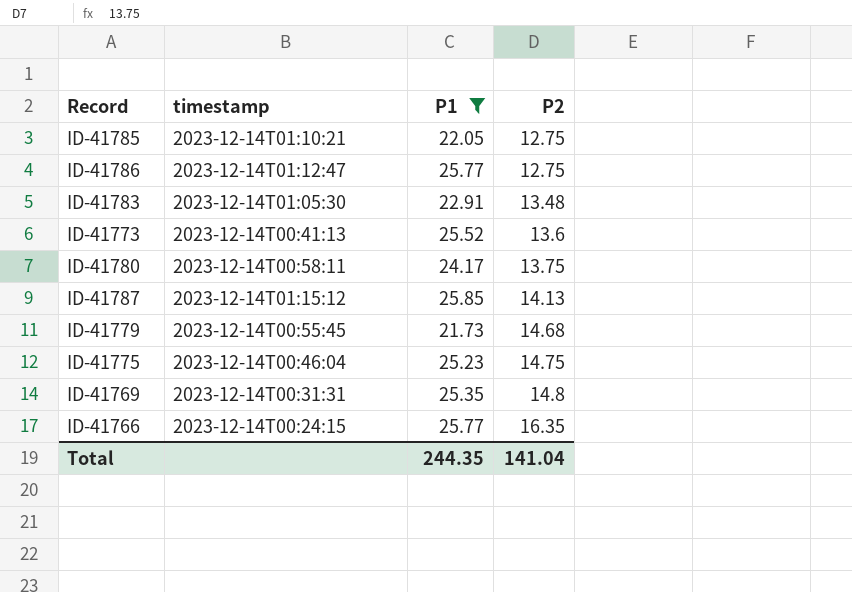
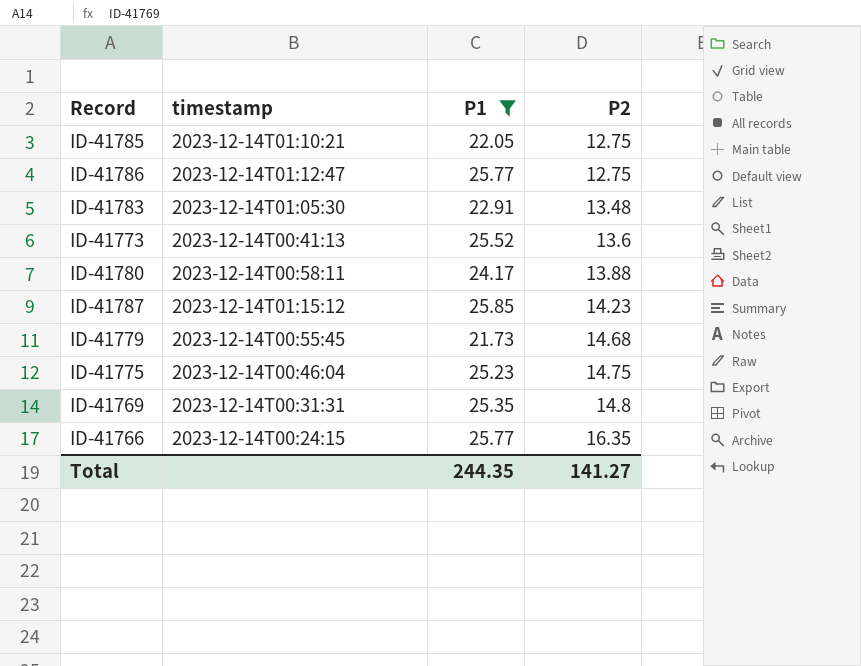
ID-41780 | P2: 13.75 -> 13.88
ID-41787 | P2: 14.13 -> 14.23
Total | P2: 141.04 -> 141.27

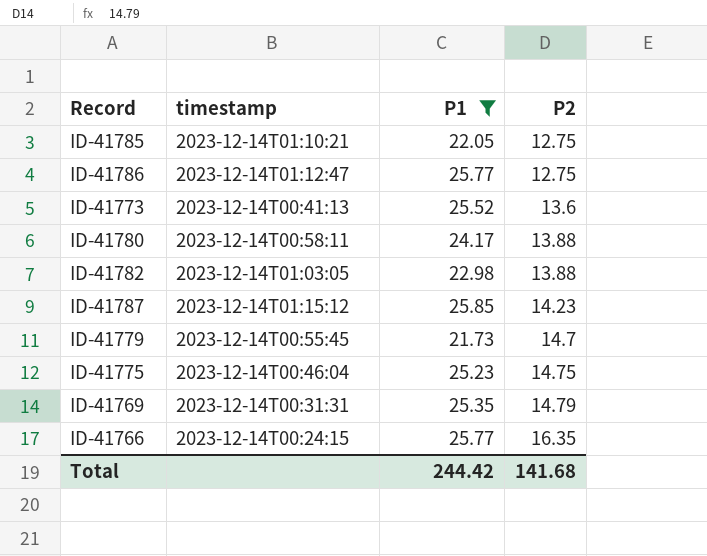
row ID-41783: 2023-12-14T01:05:30 | 22.91 | 13.48 -> none
row ID-41782: none -> 2023-12-14T01:03:05 | 22.98 | 13.88
ID-41779 | P2: 14.68 -> 14.7
ID-41769 | P2: 14.8 -> 14.79
Total | P1: 244.35 -> 244.42
Total | P2: 141.27 -> 141.68

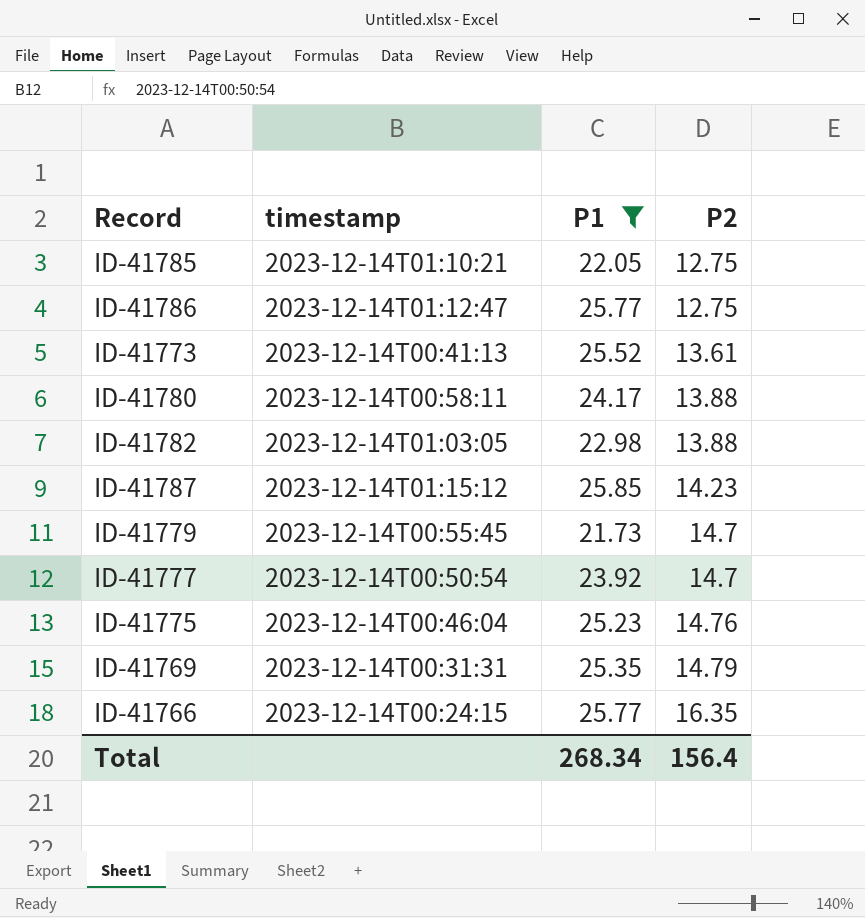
ID-41773 | P2: 13.6 -> 13.61
row ID-41777: none -> 2023-12-14T00:50:54 | 23.92 | 14.7
ID-41775 | P2: 14.75 -> 14.76
Total | P1: 244.42 -> 268.34
Total | P2: 141.68 -> 156.4

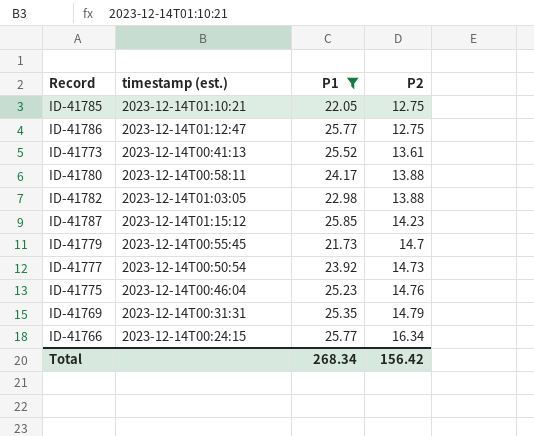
column name: timestamp -> timestamp (est.)
ID-41777 | P2: 14.7 -> 14.73
ID-41766 | P2: 16.35 -> 16.34
Total | P2: 156.4 -> 156.42

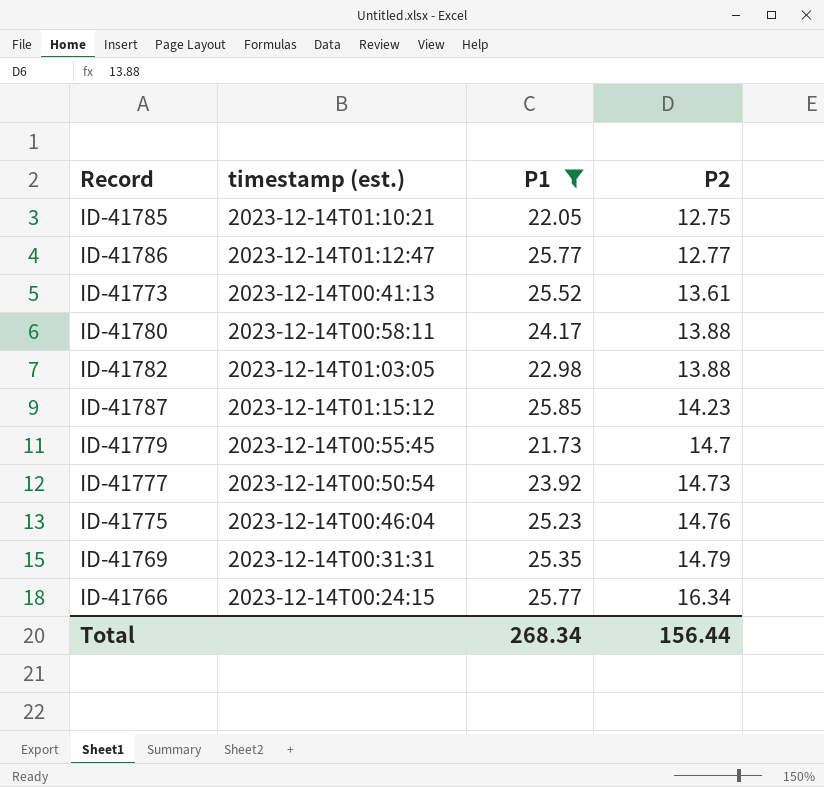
ID-41786 | P2: 12.75 -> 12.77
Total | P2: 156.42 -> 156.44

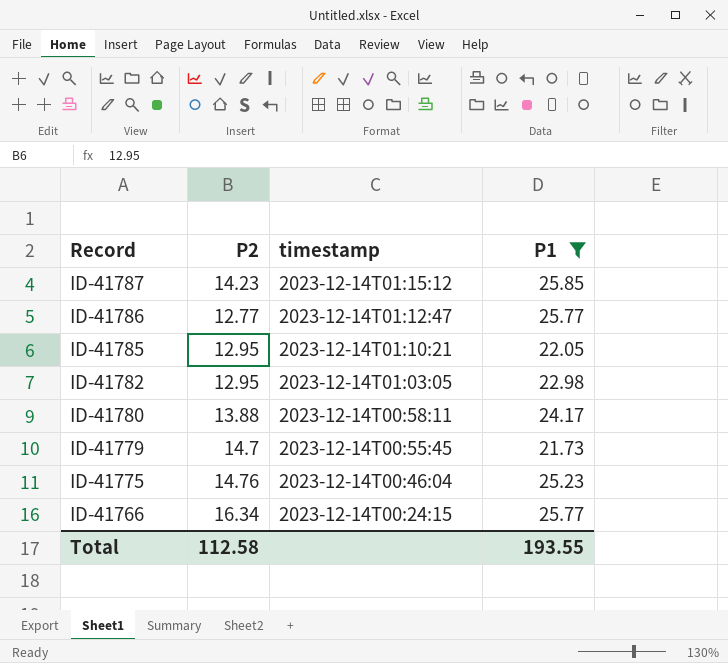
row order: P2 ascending -> Record descending
column P2 | position: 4 -> 2
column name: timestamp (est.) -> timestamp
row ID-41773: 2023-12-14T00:41:13 | 25.52 | 13.61 -> none
row ID-41777: 2023-12-14T00:50:54 | 23.92 | 14.73 -> none
row ID-41769: 2023-12-14T00:31:31 | 25.35 | 14.79 -> none
ID-41785 | P2: 12.75 -> 12.95
ID-41782 | P2: 13.88 -> 12.95
Total | P2: 156.44 -> 112.58
Total | P1: 268.34 -> 193.55

